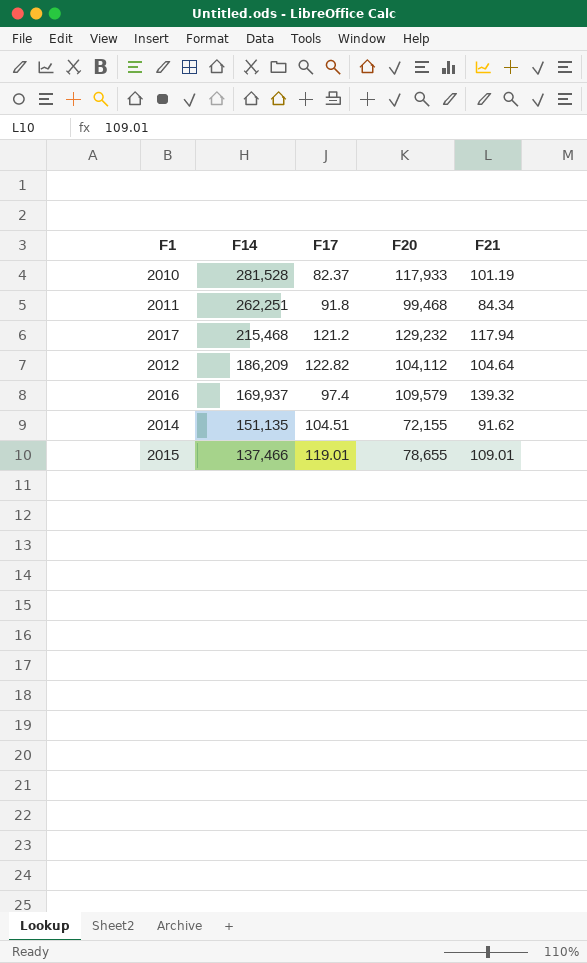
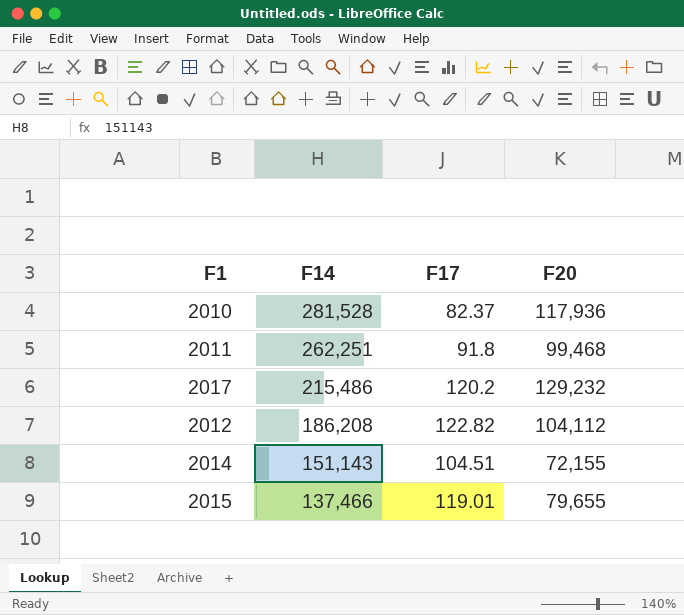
column F21 | position: 5 -> none
row 2016: 169,937 | 97.4 | 109,579 | 139.32 -> none
2010 | F20: 117,933 -> 117,936
2017 | F14: 215,468 -> 215,486
2017 | F17: 121.2 -> 120.2
2012 | F14: 186,209 -> 186,208
2014 | F14: 151,135 -> 151,143
2015 | F20: 78,655 -> 79,655

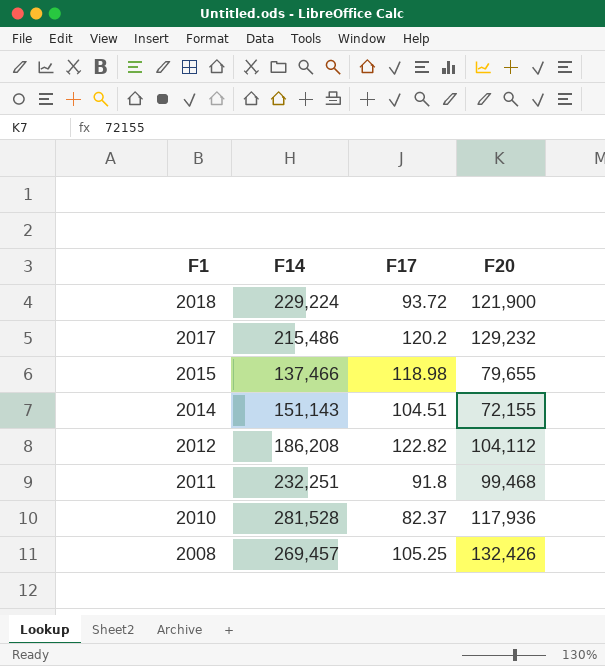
row order: F14 descending -> F1 descending
row 2018: none -> 229,224 | 93.72 | 121,900
2015 | F17: 119.01 -> 118.98
2011 | F14: 262,251 -> 232,251
row 2008: none -> 269,457 | 105.25 | 132,426

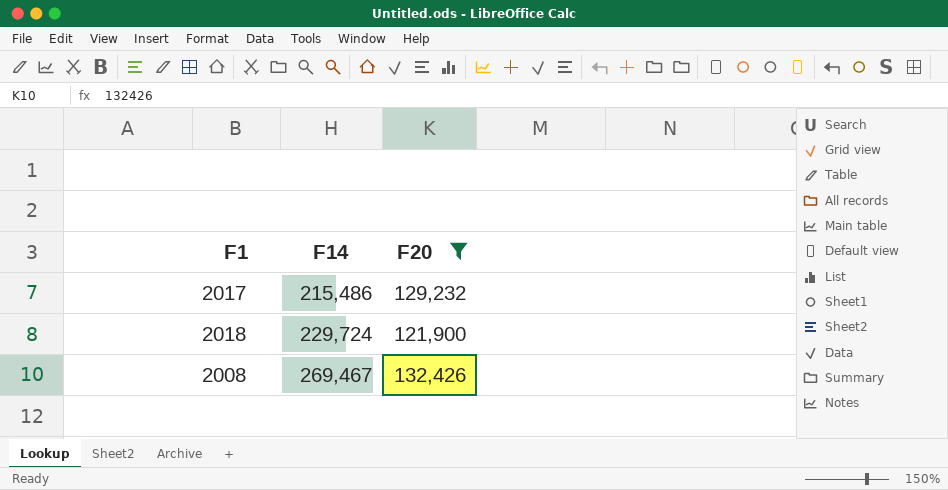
filter: none -> F20 >= 121,900
row order: F1 descending -> F14 ascending
column F17 | position: 3 -> none
2018 | F14: 229,224 -> 229,724
2008 | F14: 269,457 -> 269,467

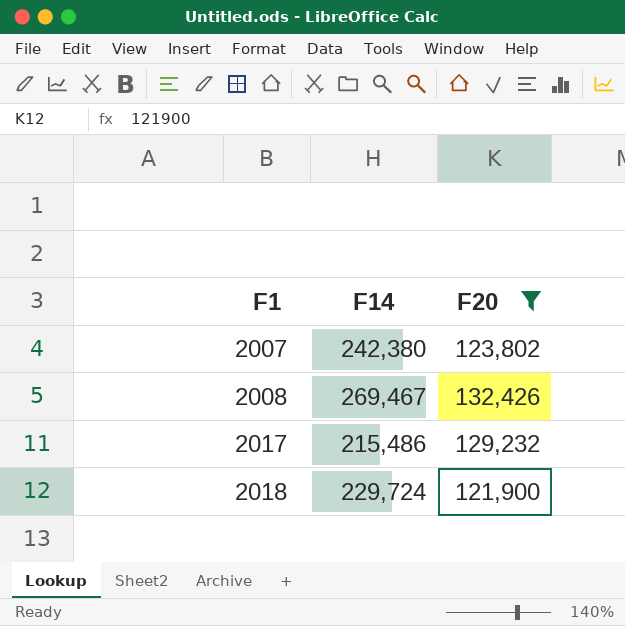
row order: F14 ascending -> F1 ascending
row 2007: none -> 242,380 | 123,802

